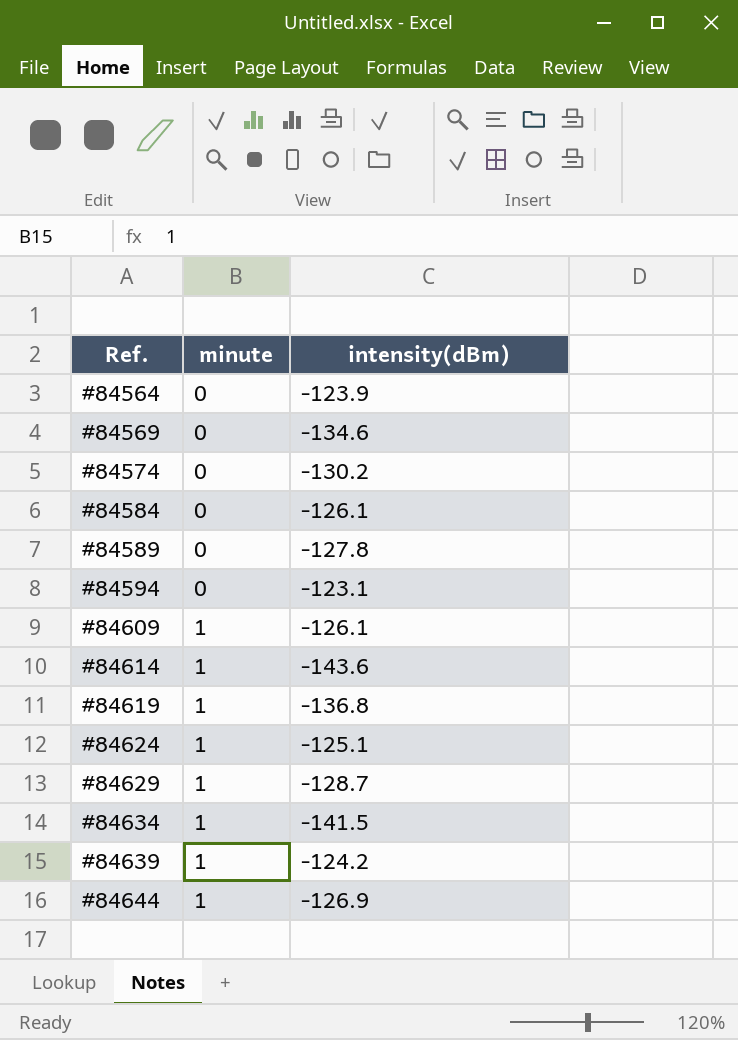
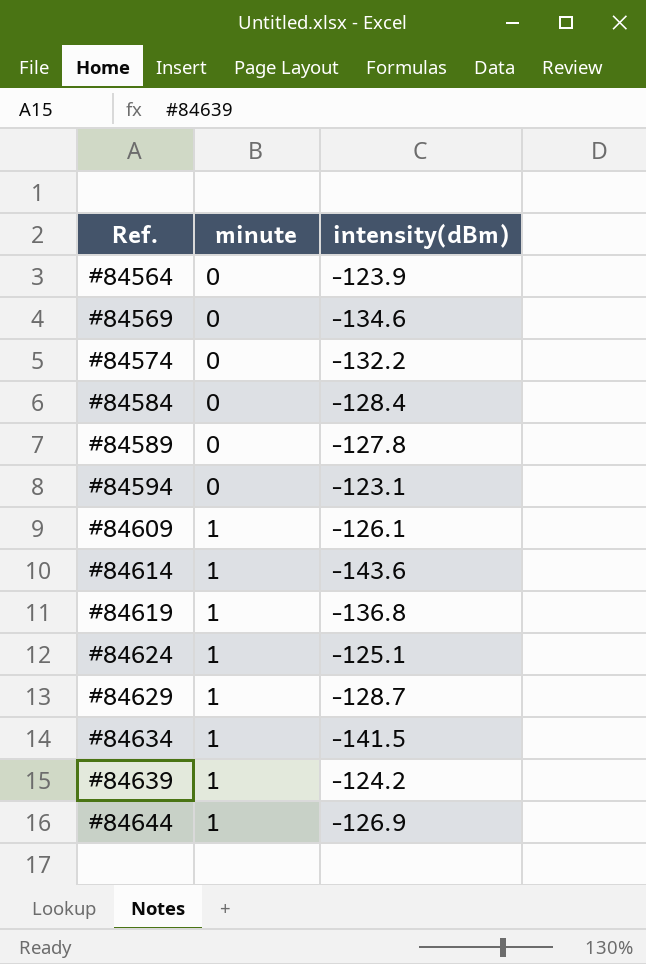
#84574 | intensity(dBm): -130.2 -> -132.2
#84584 | intensity(dBm): -126.1 -> -128.4

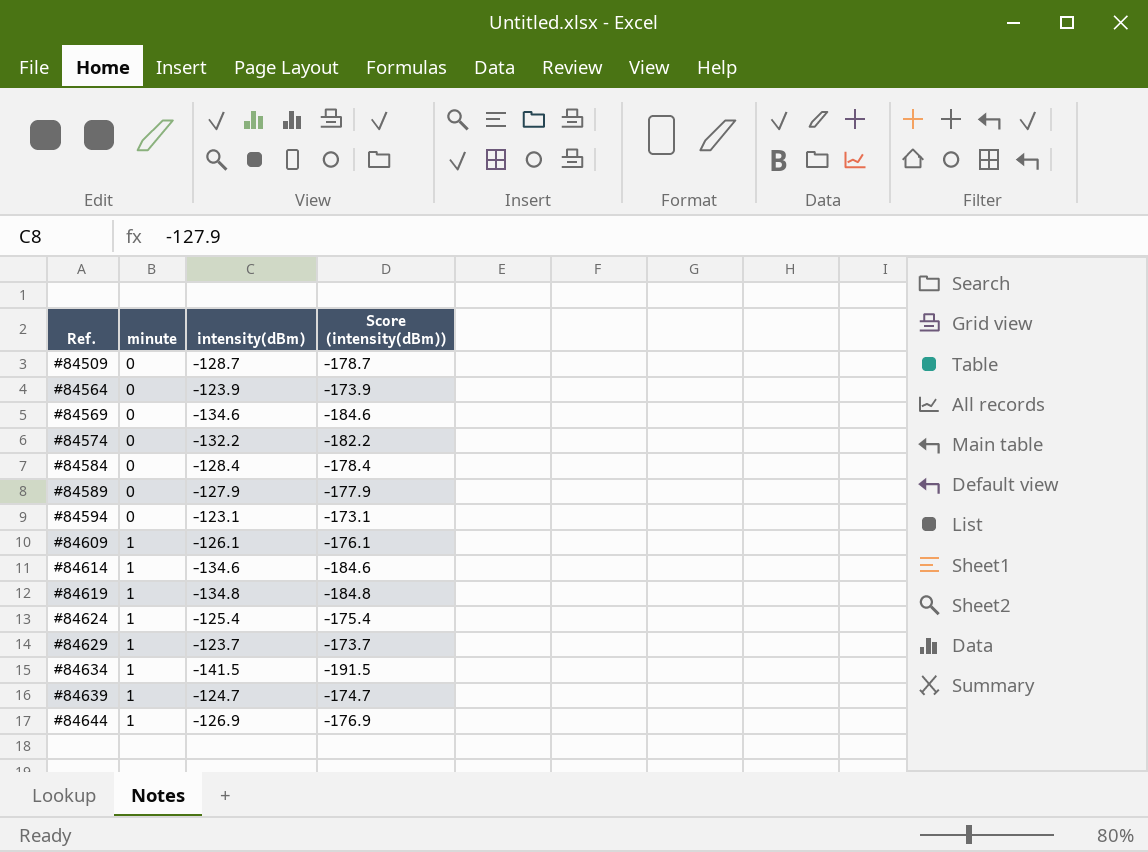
column Score (intensity(dBm)) | formula: none -> [intensity(dBm)] - 50
row #84509: none -> 0 | -128.7 | -178.7
#84589 | intensity(dBm): -127.8 -> -127.9
#84614 | intensity(dBm): -143.6 -> -134.6
#84619 | intensity(dBm): -136.8 -> -134.8
#84624 | intensity(dBm): -125.1 -> -125.4
#84629 | intensity(dBm): -128.7 -> -123.7
#84639 | intensity(dBm): -124.2 -> -124.7

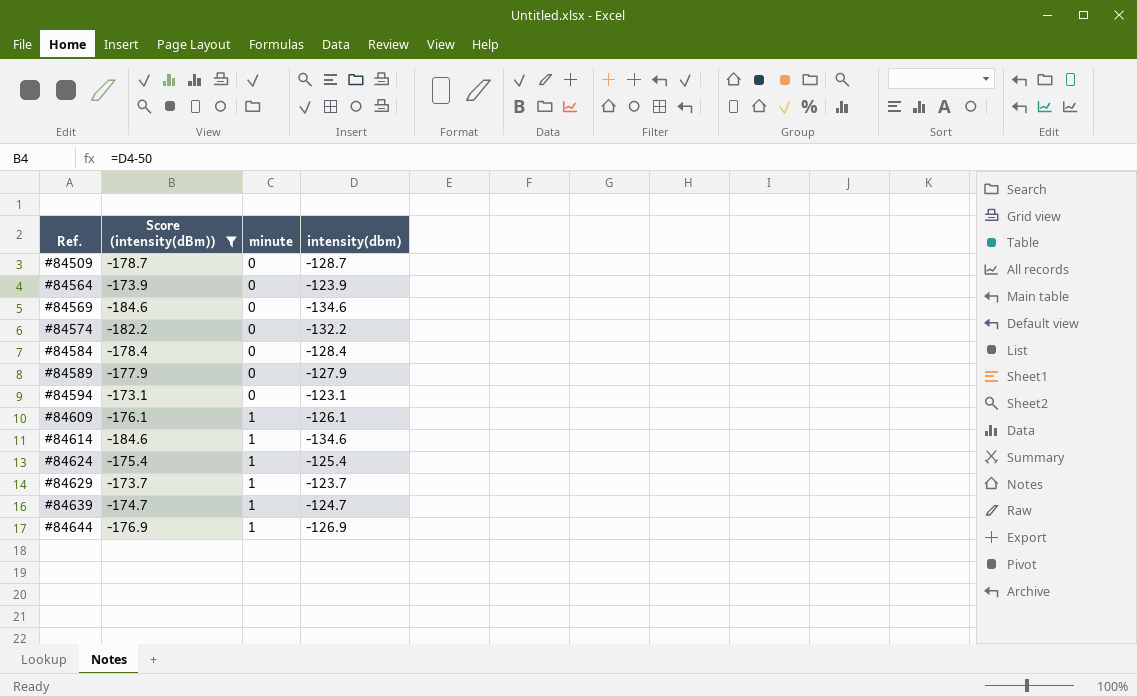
filter: none -> Score (intensity(dBm)) >= -184.6
column Score (intensity(dBm)) | position: 4 -> 2
column name: intensity(dBm) -> intensity(dbm)

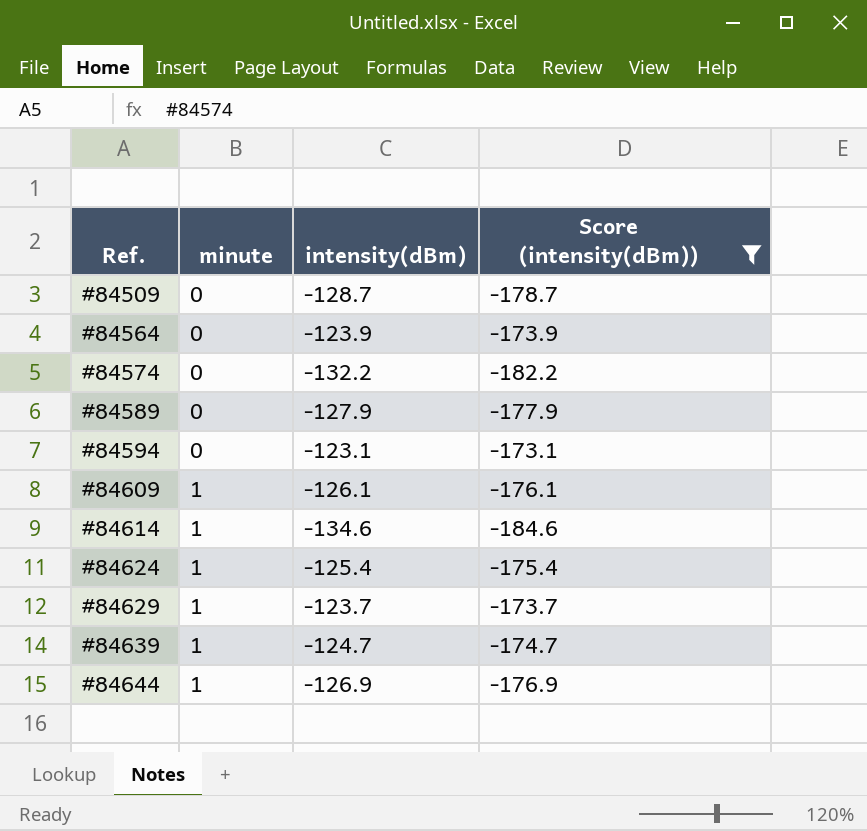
column name: intensity(dbm) -> intensity(dBm)
column Score (intensity(dBm)) | position: 2 -> 4
row #84569: -184.6 | 0 | -134.6 -> none
row #84584: -178.4 | 0 | -128.4 -> none

